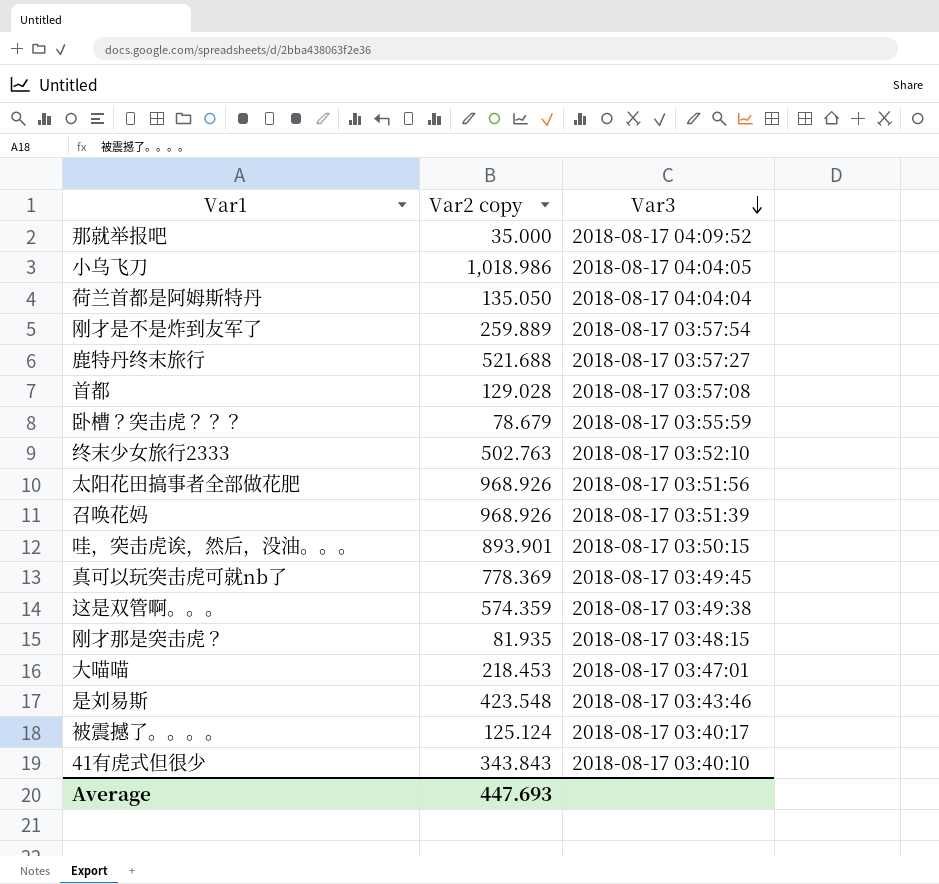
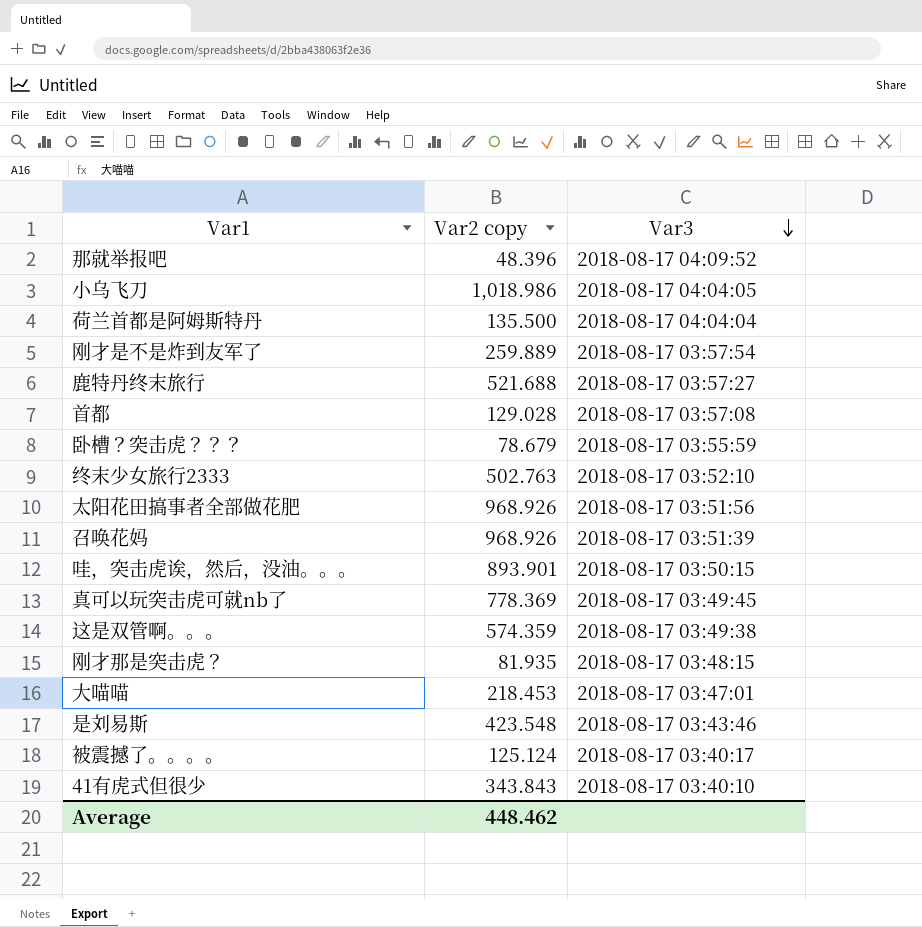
那就举报吧 | Var2 copy: 35.000 -> 48.396
荷兰首都是阿姆斯特丹 | Var2 copy: 135.050 -> 135.500
Average | Var2 copy: 447.693 -> 448.462

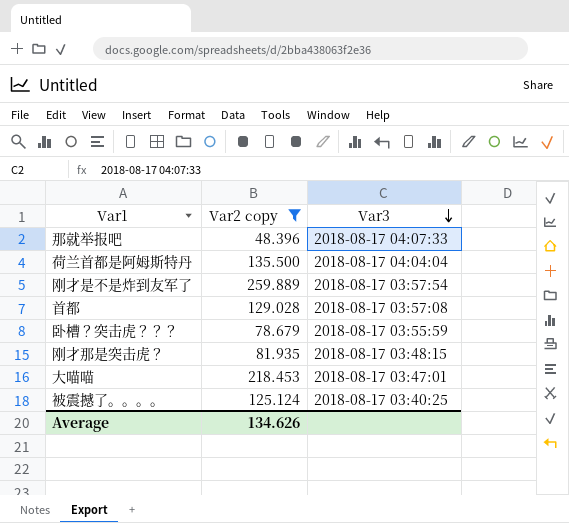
filter: none -> Var2 copy <= 259.889
那就举报吧 | Var3: 2018-08-17 04:09:52 -> 2018-08-17 04:07:33
被震撼了。。。。 | Var3: 2018-08-17 03:40:17 -> 2018-08-17 03:40:25
Average | Var2 copy: 448.462 -> 134.626

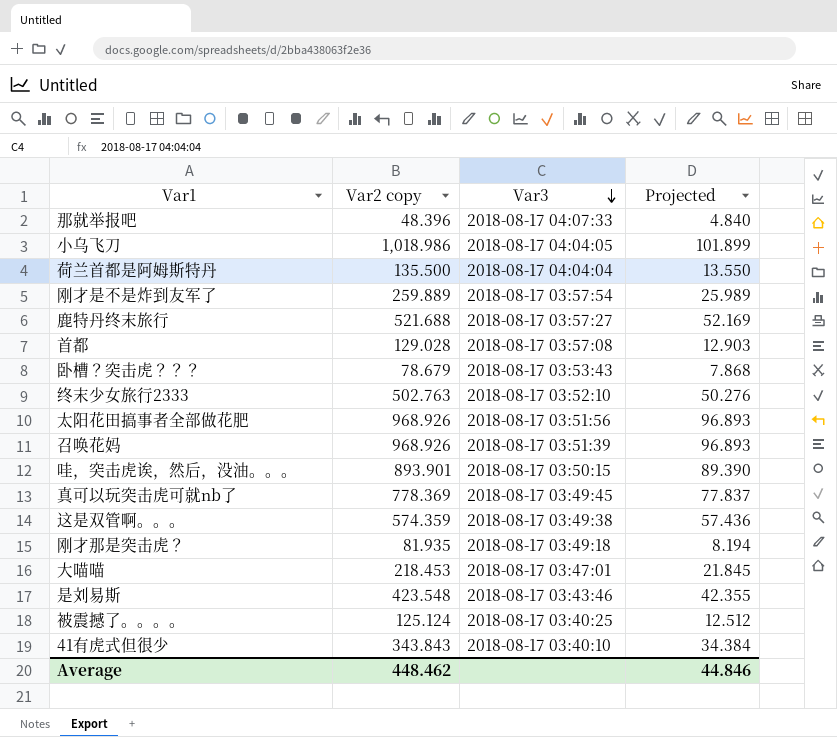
filter: Var2 copy <= 259.889 -> none
column Projected | formula: none -> [Var2 copy] * 0.1
卧槽？突击虎？？？ | Var3: 2018-08-17 03:55:59 -> 2018-08-17 03:53:43
刚才那是突击虎？ | Var3: 2018-08-17 03:48:15 -> 2018-08-17 03:49:18
Average | Var2 copy: 134.626 -> 448.462

